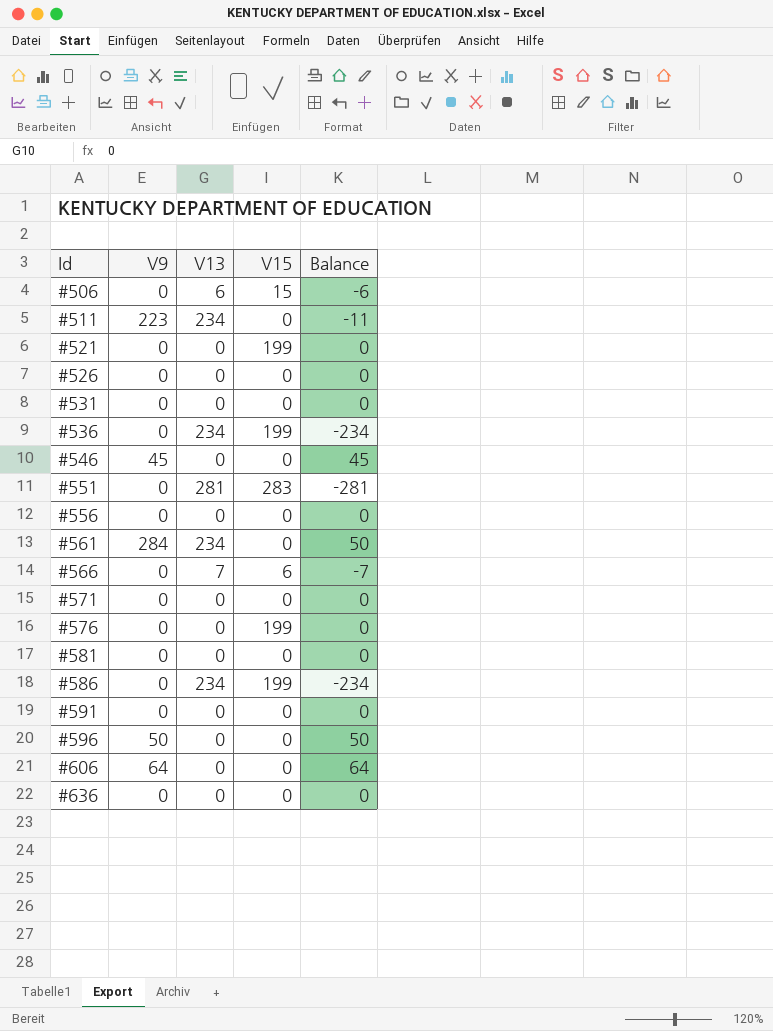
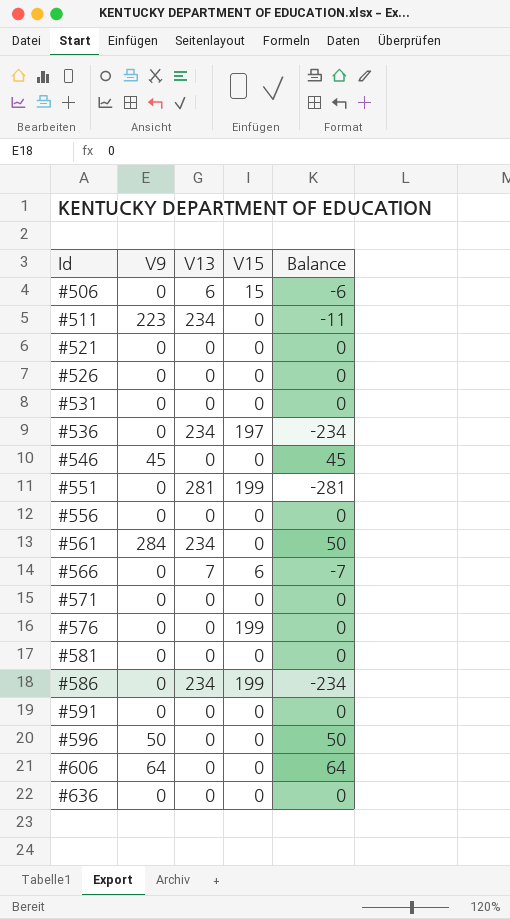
#521 | V15: 199 -> 0
#536 | V15: 199 -> 197
#551 | V15: 283 -> 199

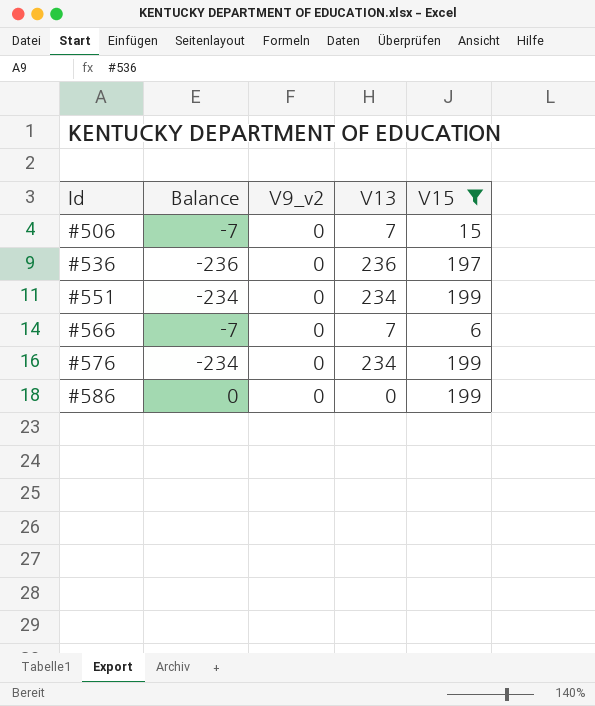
filter: none -> V15 != 0
column Balance | position: 5 -> 2
column name: V9 -> V9_v2
#506 | Balance: -6 -> -7
#506 | V13: 6 -> 7
#536 | Balance: -234 -> -236
#536 | V13: 234 -> 236
#551 | Balance: -281 -> -234
#551 | V13: 281 -> 234
#576 | Balance: 0 -> -234
#576 | V13: 0 -> 234
#586 | Balance: -234 -> 0
#586 | V13: 234 -> 0

